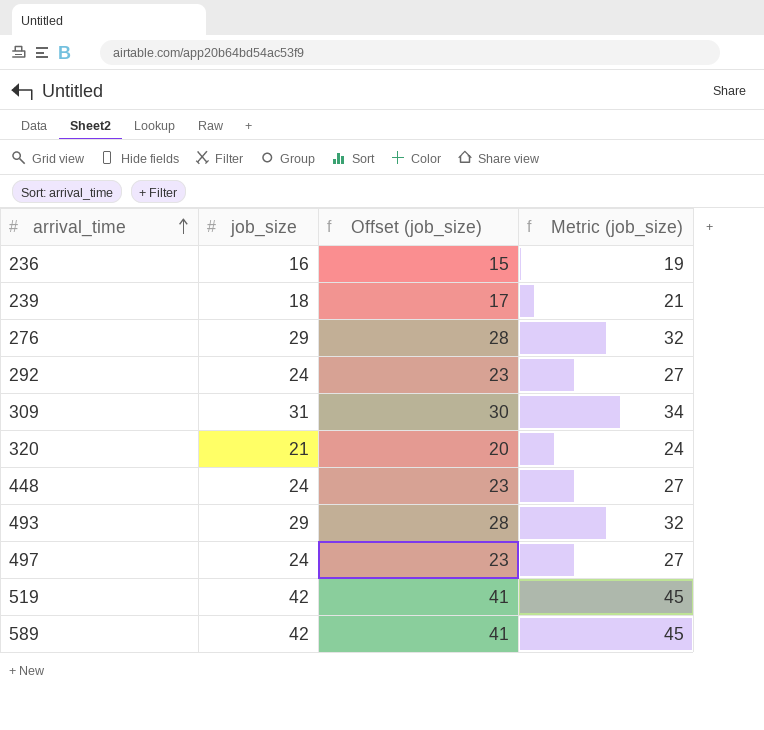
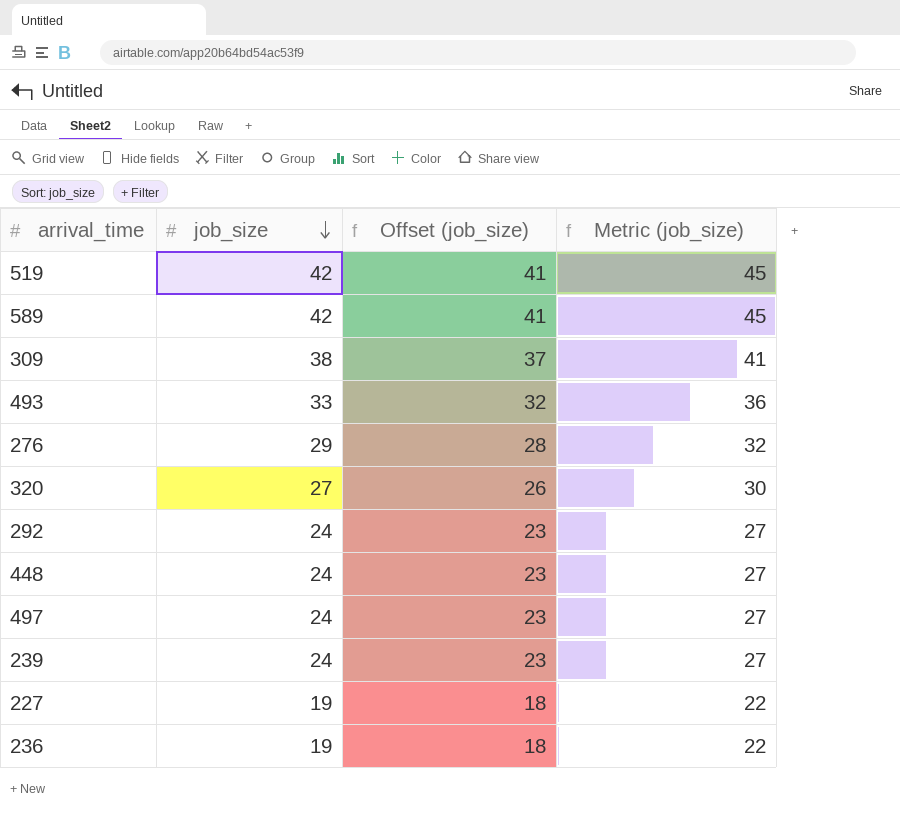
row order: arrival_time ascending -> job_size descending
309 | job_size: 31 -> 38
309 | Offset (job_size): 30 -> 37
309 | Metric (job_size): 34 -> 41
493 | job_size: 29 -> 33
493 | Offset (job_size): 28 -> 32
493 | Metric (job_size): 32 -> 36
320 | job_size: 21 -> 27
320 | Offset (job_size): 20 -> 26
320 | Metric (job_size): 24 -> 30
239 | job_size: 18 -> 24
239 | Offset (job_size): 17 -> 23
239 | Metric (job_size): 21 -> 27
row 227: none -> 19 | 18 | 22
236 | job_size: 16 -> 19
236 | Offset (job_size): 15 -> 18
236 | Metric (job_size): 19 -> 22

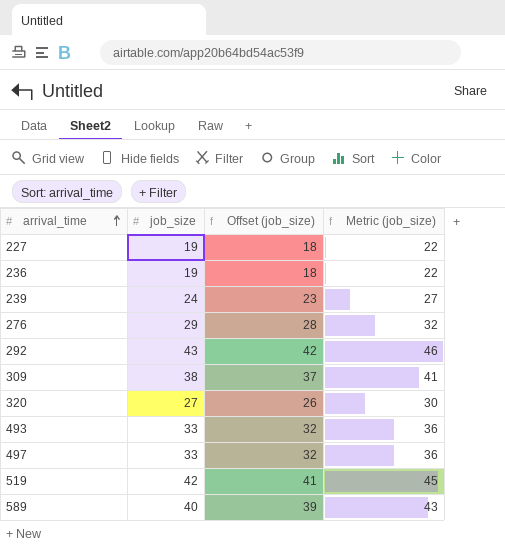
row order: job_size descending -> arrival_time ascending
row 448: 24 | 23 | 27 -> none
292 | job_size: 24 -> 43
292 | Offset (job_size): 23 -> 42
292 | Metric (job_size): 27 -> 46
497 | job_size: 24 -> 33
497 | Offset (job_size): 23 -> 32
497 | Metric (job_size): 27 -> 36
589 | job_size: 42 -> 40
589 | Offset (job_size): 41 -> 39
589 | Metric (job_size): 45 -> 43

